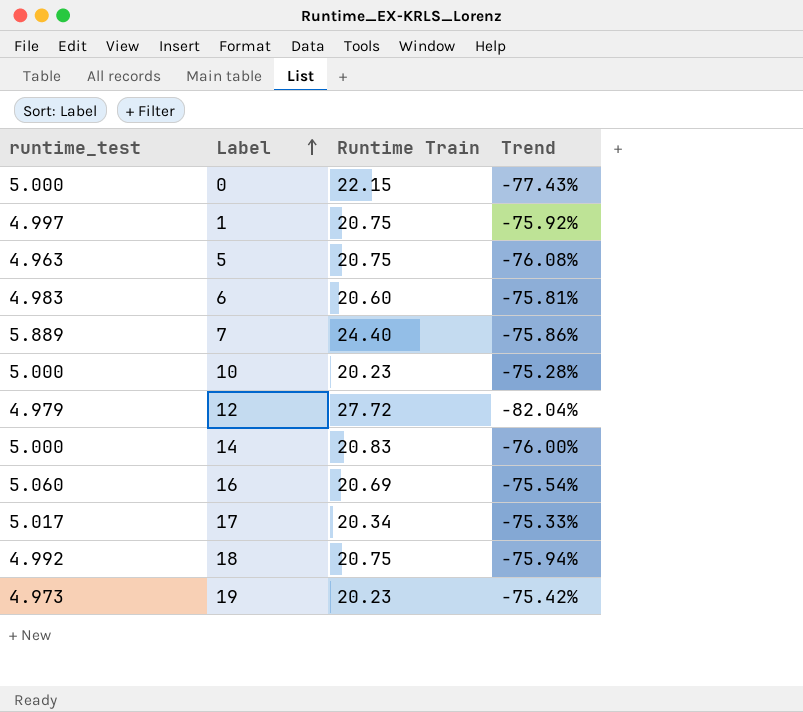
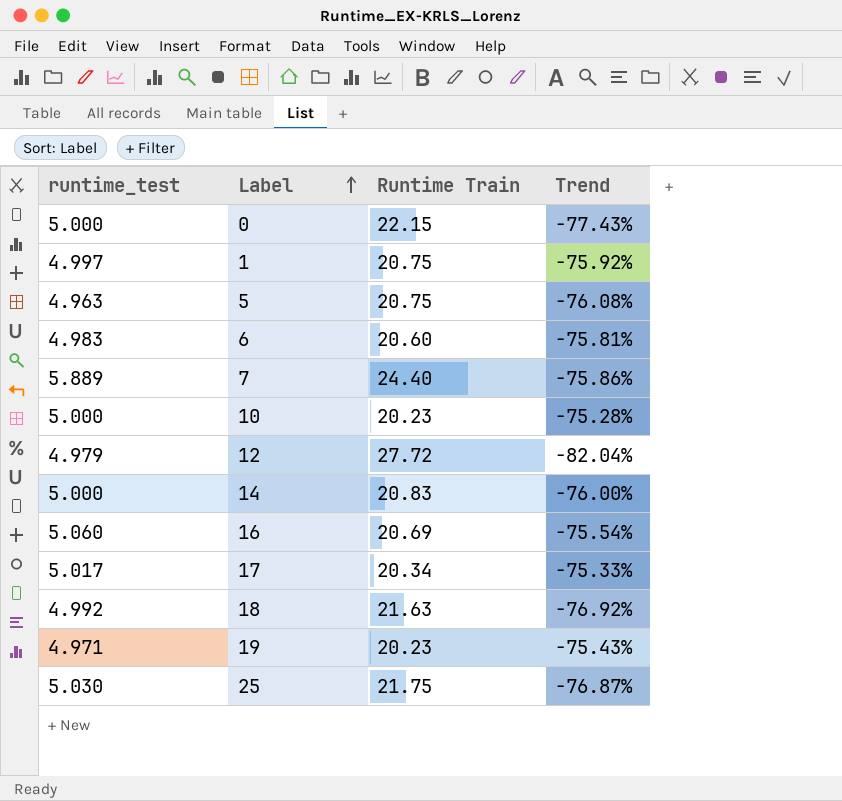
18 | Runtime Train: 20.75 -> 21.63
18 | Trend: -75.94% -> -76.92%
19 | runtime_test: 4.973 -> 4.971
19 | Trend: -75.42% -> -75.43%
row 25: none -> 5.030 | 21.75 | -76.87%

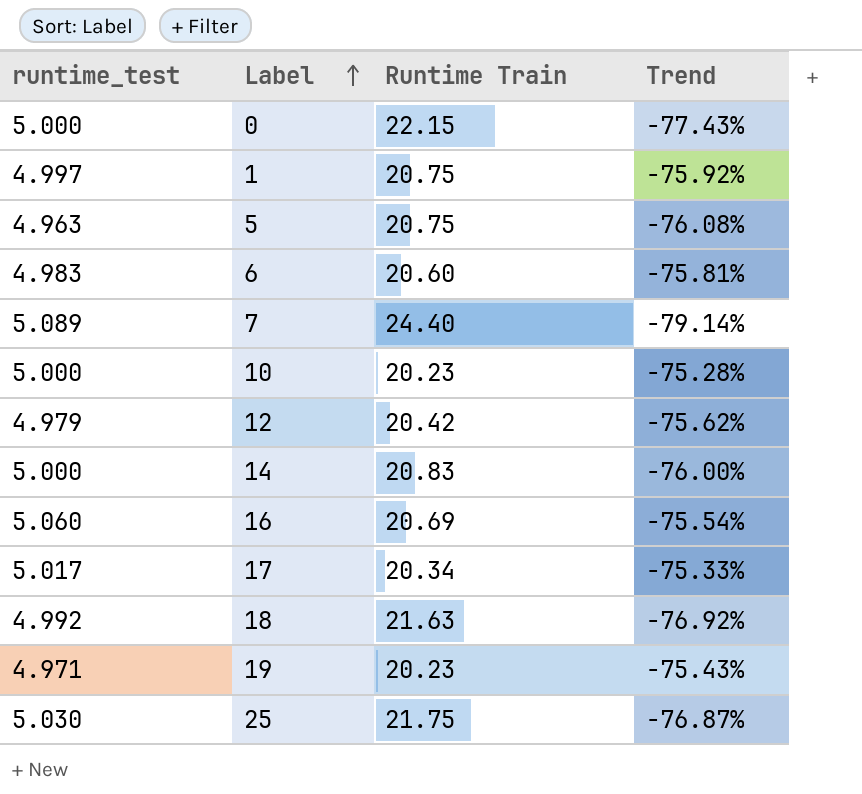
7 | runtime_test: 5.889 -> 5.089
7 | Trend: -75.86% -> -79.14%
12 | Runtime Train: 27.72 -> 20.42
12 | Trend: -82.04% -> -75.62%

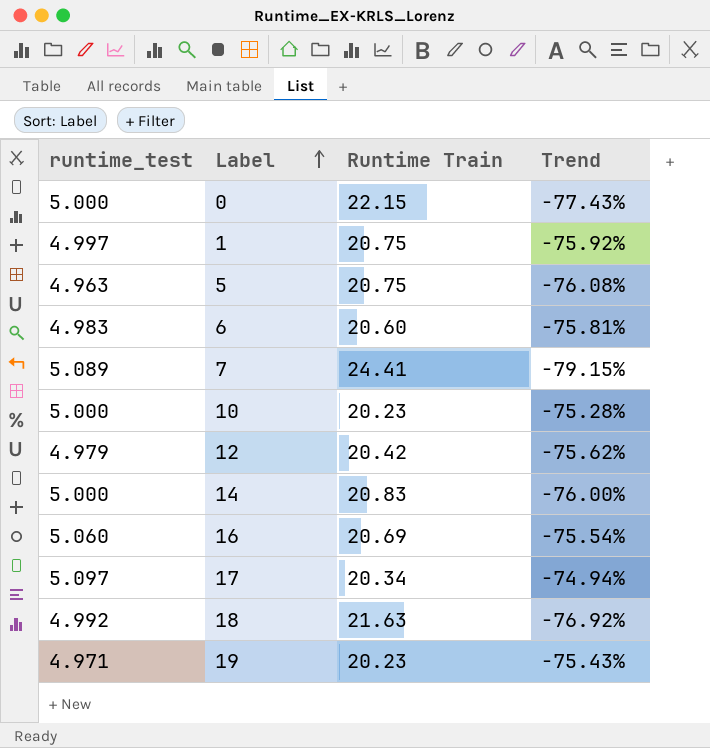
row 25: 5.030 | 21.75 | -76.87% -> none
7 | Runtime Train: 24.40 -> 24.41
7 | Trend: -79.14% -> -79.15%
17 | runtime_test: 5.017 -> 5.097
17 | Trend: -75.33% -> -74.94%

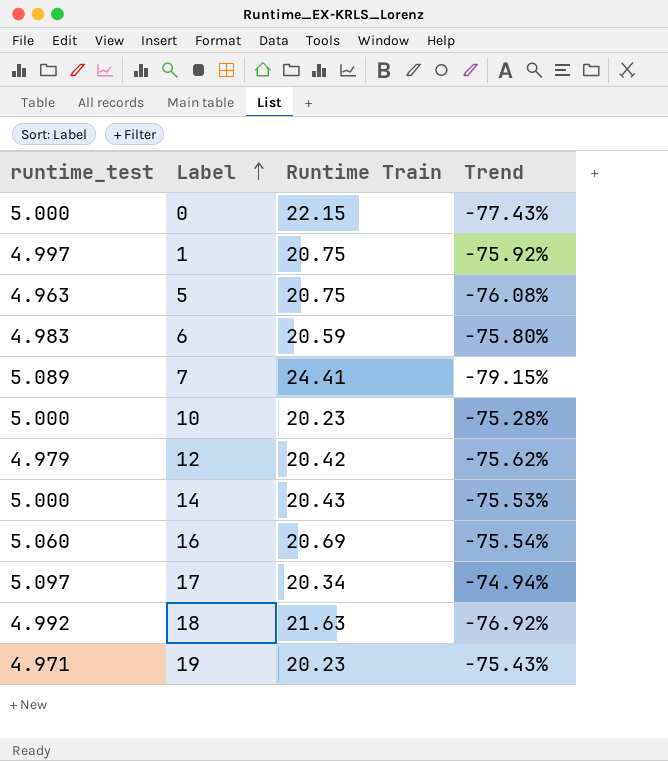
6 | Runtime Train: 20.60 -> 20.59
6 | Trend: -75.81% -> -75.80%
14 | Runtime Train: 20.83 -> 20.43
14 | Trend: -76.00% -> -75.53%

